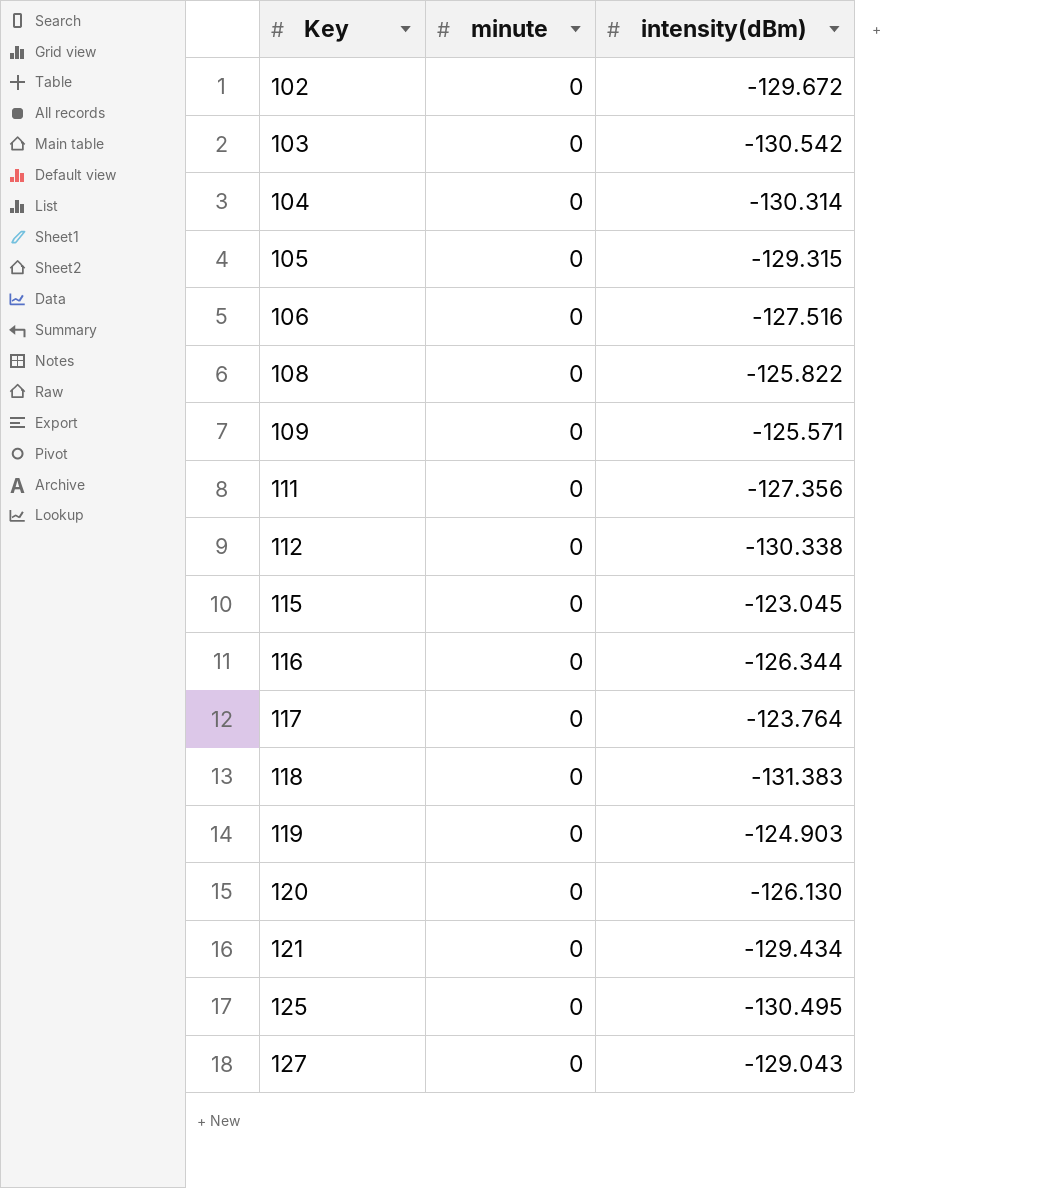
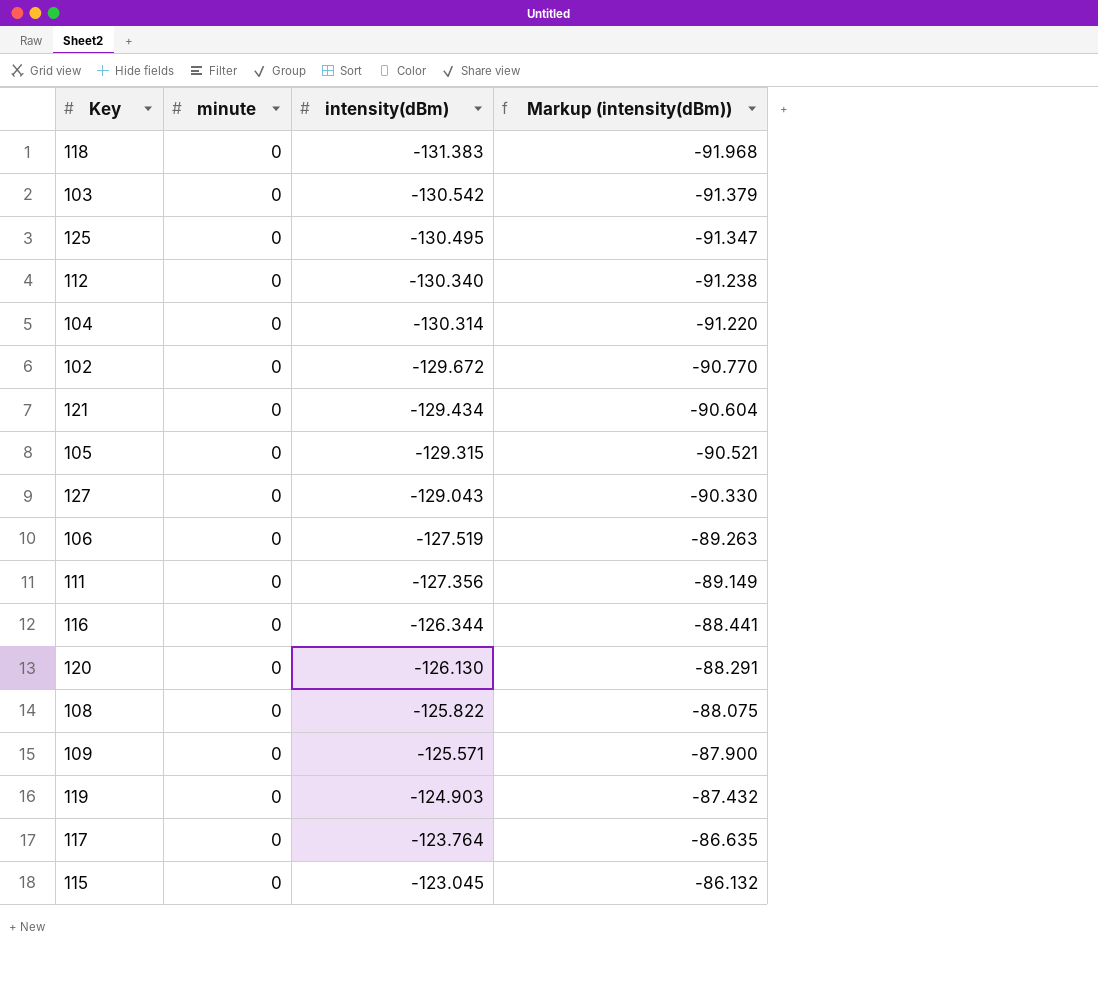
row order: Key ascending -> intensity(dBm) ascending
column Markup (intensity(dBm)) | formula: none -> [intensity(dBm)] * 0.7
112 | intensity(dBm): -130.338 -> -130.340
106 | intensity(dBm): -127.516 -> -127.519

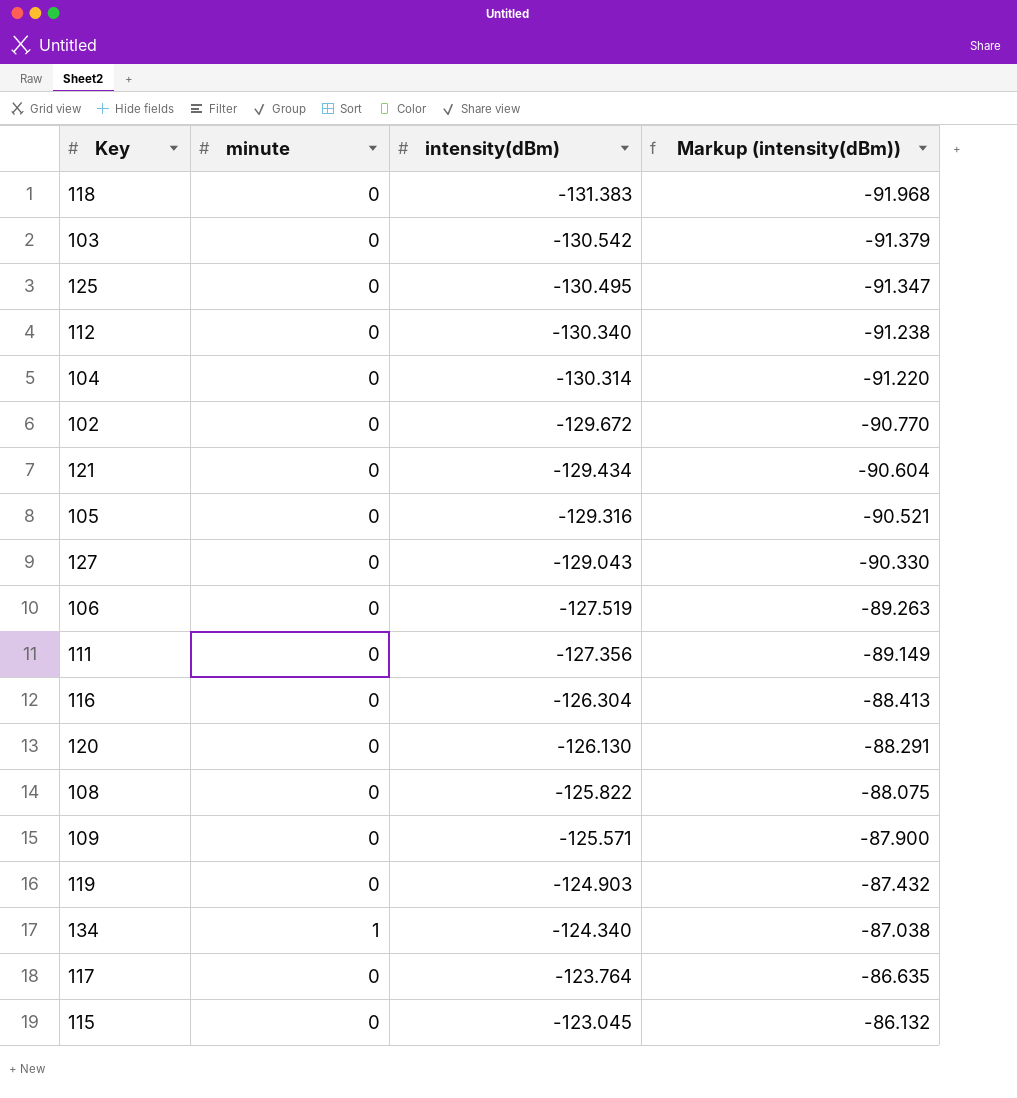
105 | intensity(dBm): -129.315 -> -129.316
116 | intensity(dBm): -126.344 -> -126.304
116 | Markup (intensity(dBm)): -88.441 -> -88.413
row 134: none -> 1 | -124.340 | -87.038

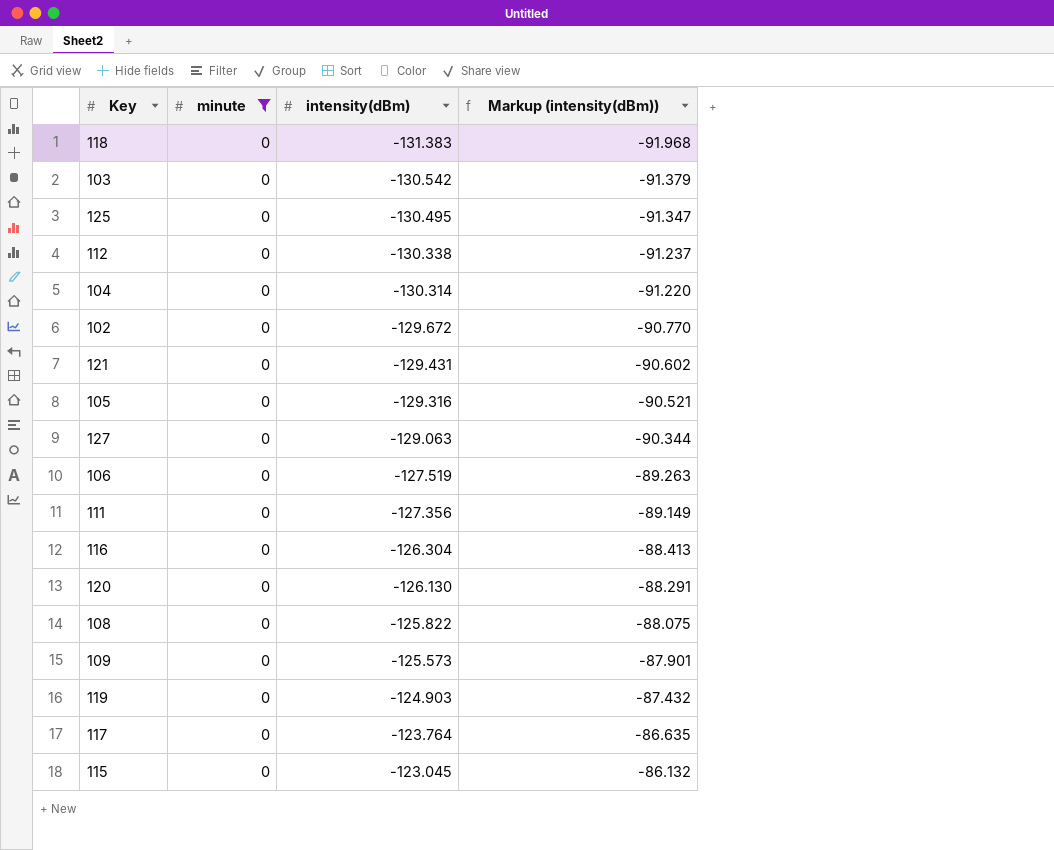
filter: none -> minute = 0
112 | intensity(dBm): -130.340 -> -130.338
112 | Markup (intensity(dBm)): -91.238 -> -91.237
121 | intensity(dBm): -129.434 -> -129.431
121 | Markup (intensity(dBm)): -90.604 -> -90.602
127 | intensity(dBm): -129.043 -> -129.063
127 | Markup (intensity(dBm)): -90.330 -> -90.344
109 | intensity(dBm): -125.571 -> -125.573
109 | Markup (intensity(dBm)): -87.900 -> -87.901

